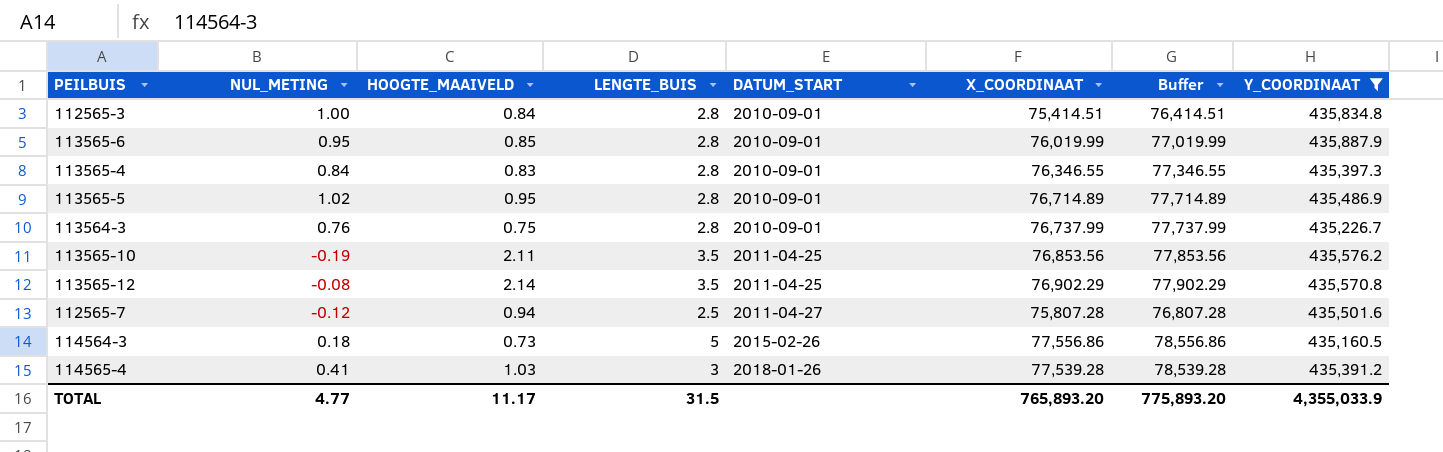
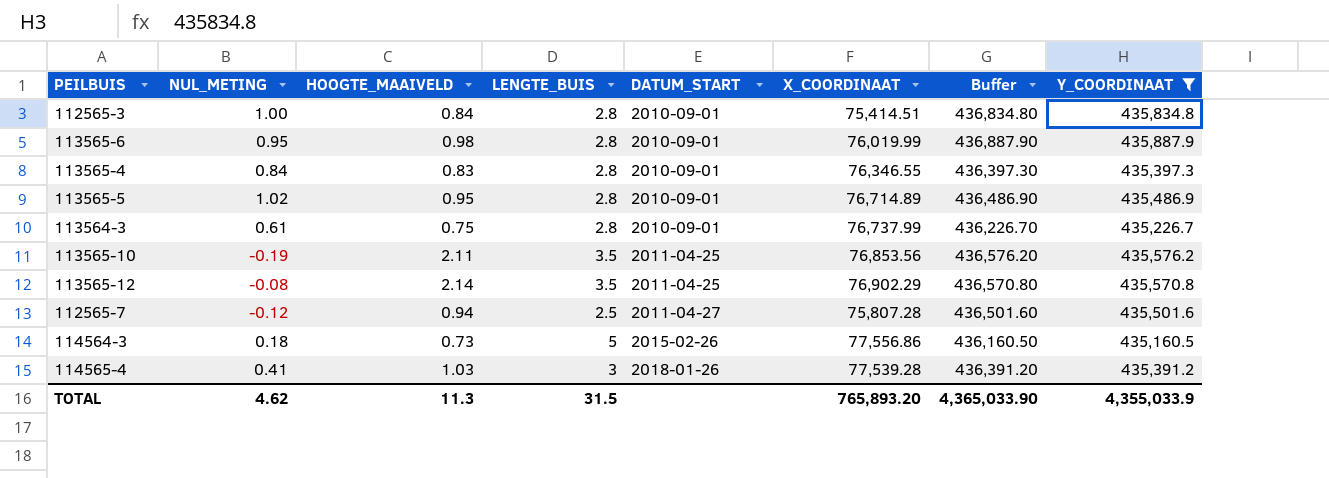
column Buffer | formula: [X_COORDINAAT] + 1000 -> [Y_COORDINAAT] + 1000
113565-6 | HOOGTE_MAAIVELD: 0.85 -> 0.98
113564-3 | NUL_METING: 0.76 -> 0.61
TOTAL | NUL_METING: 4.77 -> 4.62
TOTAL | HOOGTE_MAAIVELD: 11.17 -> 11.3
TOTAL | Buffer: 775,893.20 -> 4,365,033.90

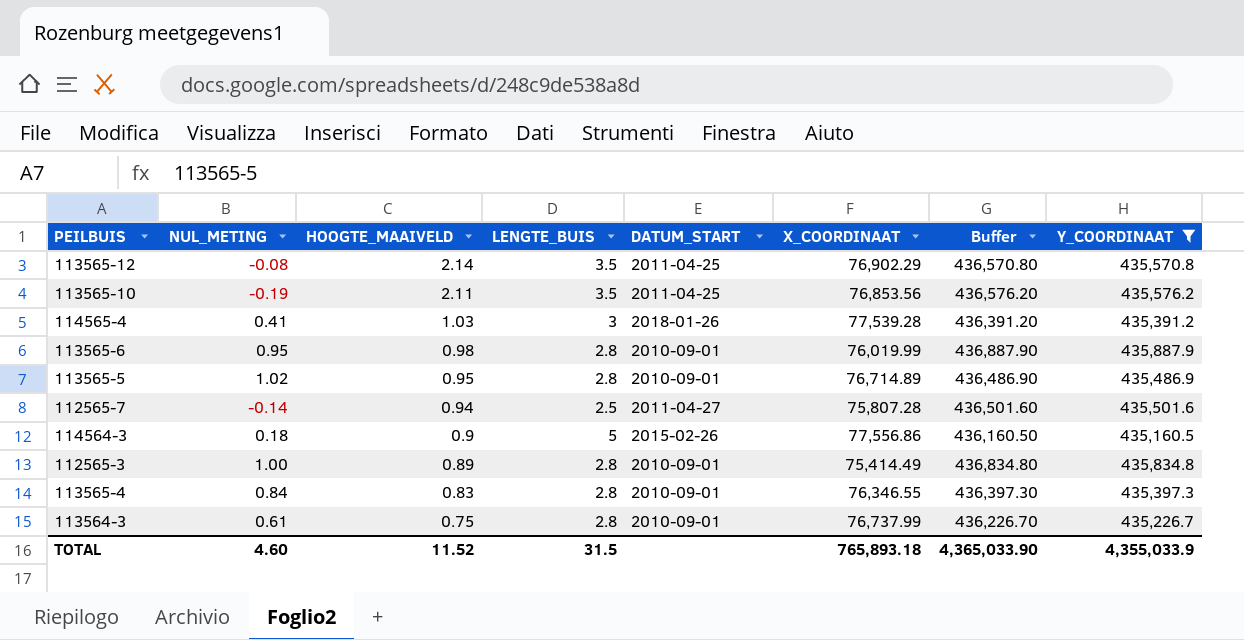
row order: DATUM_START ascending -> HOOGTE_MAAIVELD descending
112565-7 | NUL_METING: -0.12 -> -0.14
114564-3 | HOOGTE_MAAIVELD: 0.73 -> 0.9
112565-3 | HOOGTE_MAAIVELD: 0.84 -> 0.89
112565-3 | X_COORDINAAT: 75,414.51 -> 75,414.49
TOTAL | NUL_METING: 4.62 -> 4.60
TOTAL | HOOGTE_MAAIVELD: 11.3 -> 11.52
TOTAL | X_COORDINAAT: 765,893.20 -> 765,893.18

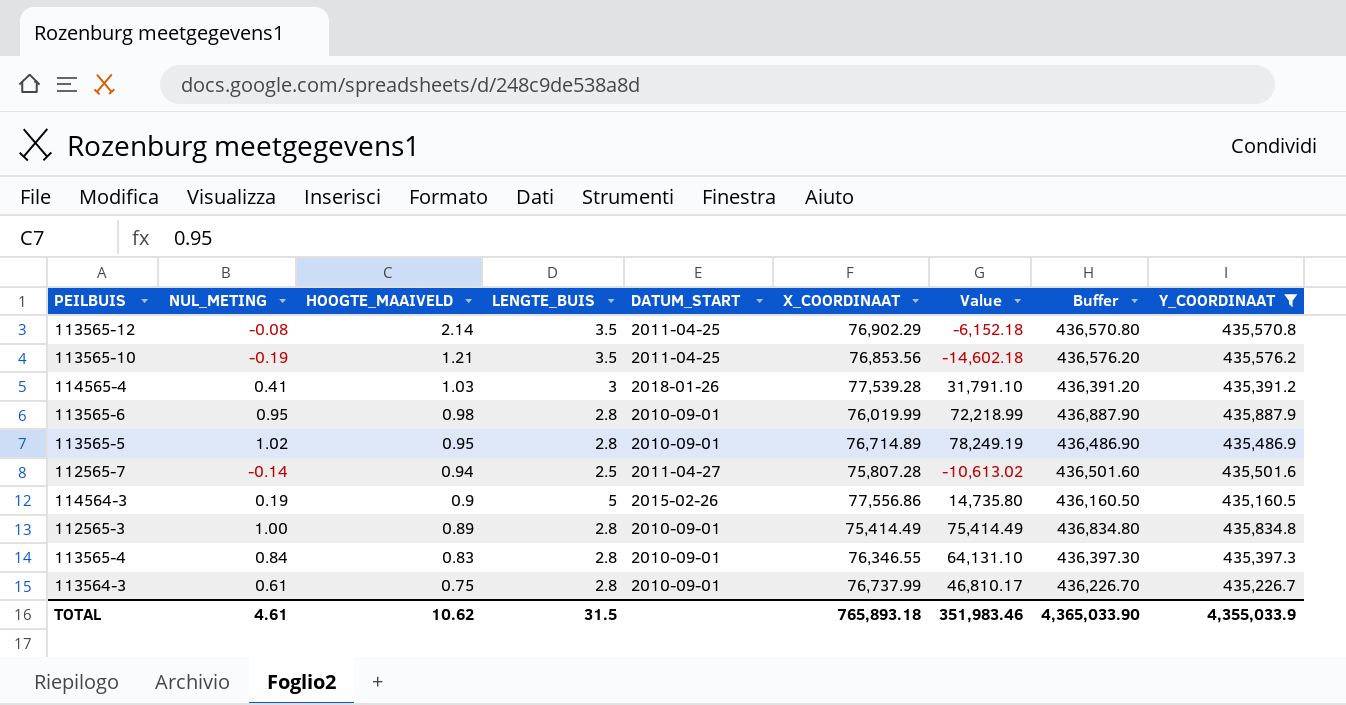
column Value | formula: none -> [NUL_METING] * [X_COORDINAAT]
113565-10 | HOOGTE_MAAIVELD: 2.11 -> 1.21
114564-3 | NUL_METING: 0.18 -> 0.19
TOTAL | NUL_METING: 4.60 -> 4.61
TOTAL | HOOGTE_MAAIVELD: 11.52 -> 10.62

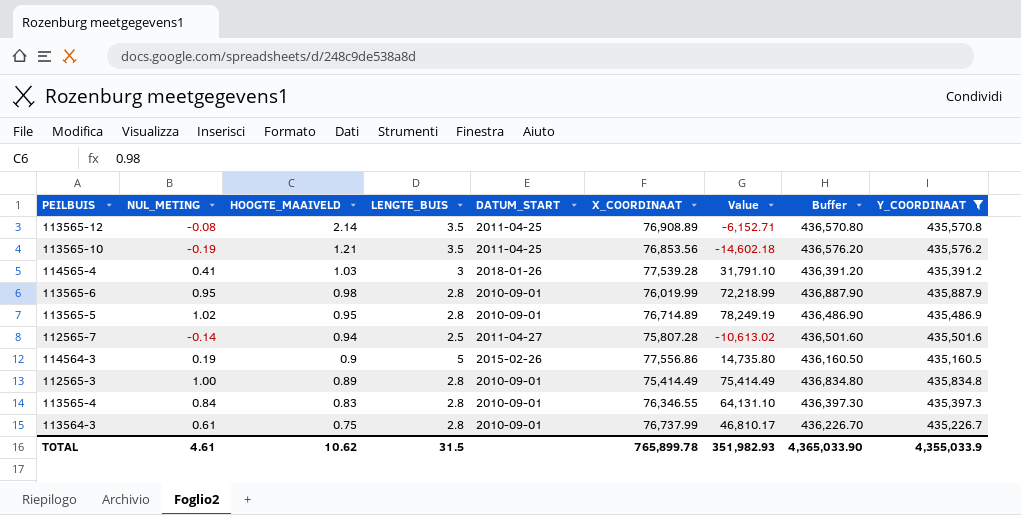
113565-12 | X_COORDINAAT: 76,902.29 -> 76,908.89
113565-12 | Value: -6,152.18 -> -6,152.71
TOTAL | X_COORDINAAT: 765,893.18 -> 765,899.78
TOTAL | Value: 351,983.46 -> 351,982.93

